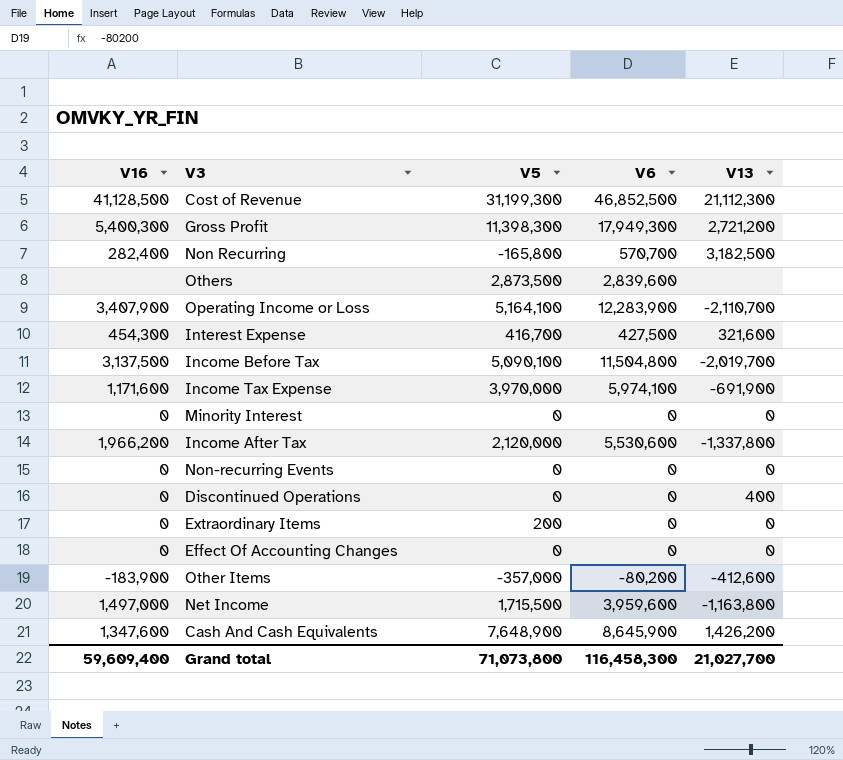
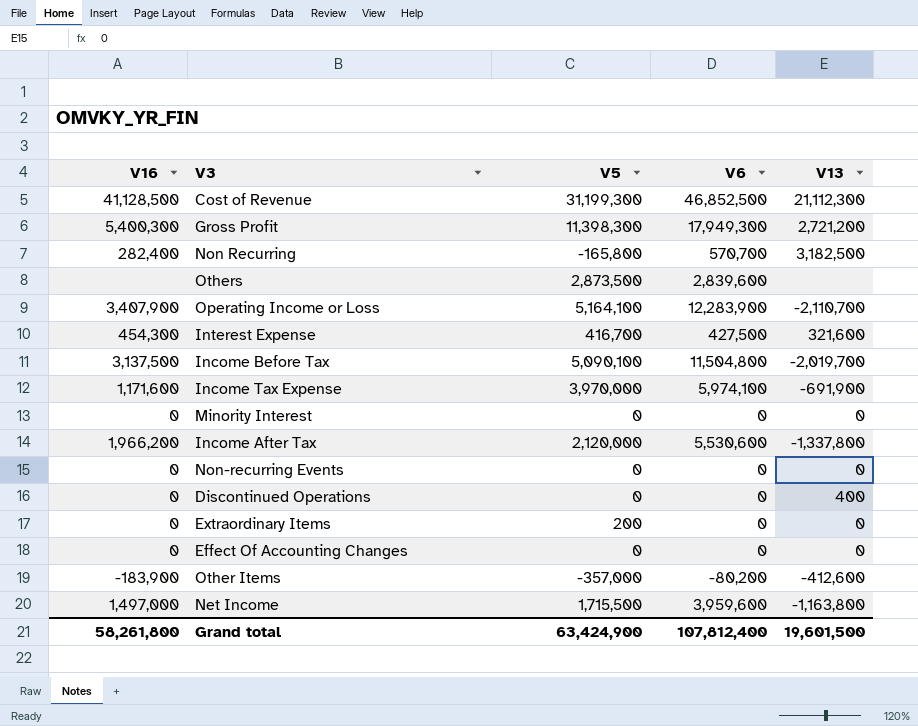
row Cash And Cash Equivalents: 1,347,600 | 7,648,900 | 8,645,900 | 1,426,200 -> none
Grand total | V16: 59,609,400 -> 58,261,800
Grand total | V5: 71,073,800 -> 63,424,900
Grand total | V6: 116,458,300 -> 107,812,400
Grand total | V13: 21,027,700 -> 19,601,500

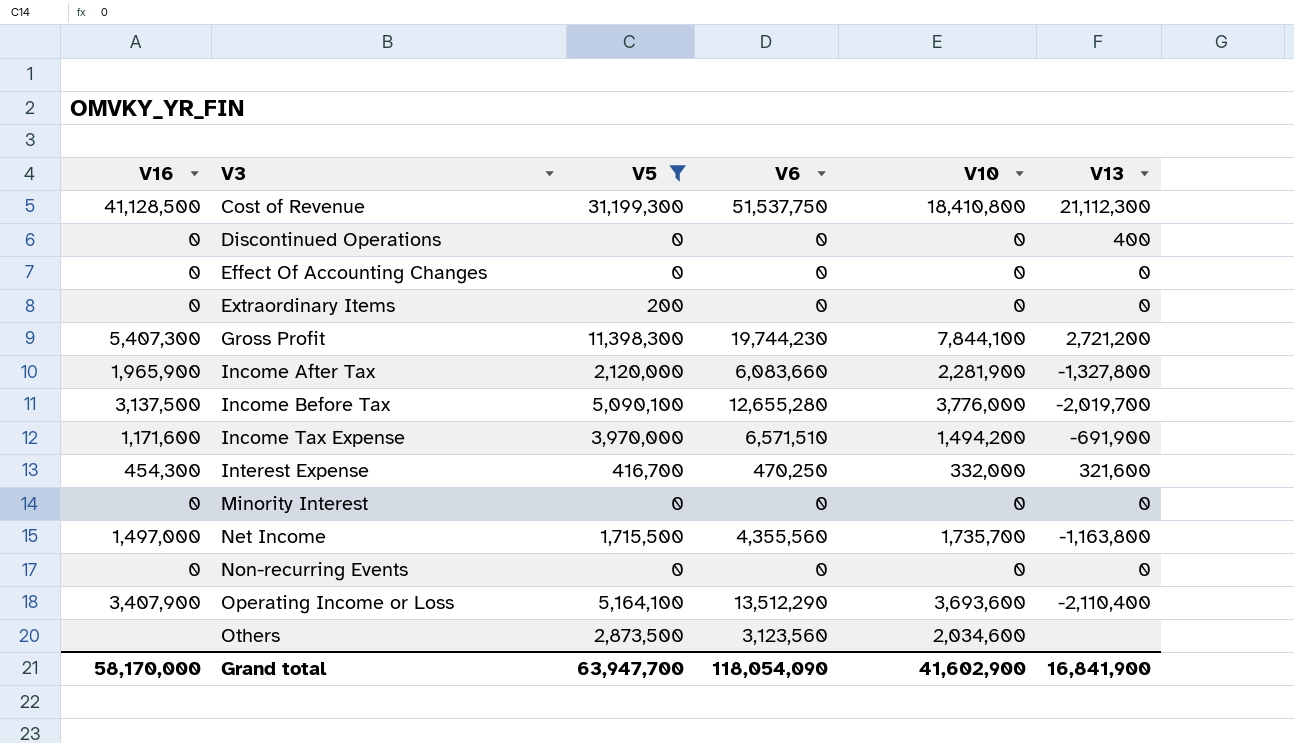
filter: none -> V5 >= 0
row order: none -> V3 ascending
column V10 | position: none -> 5
Cost of Revenue | V6: 46,852,500 -> 51,537,750
Gross Profit | V16: 5,400,300 -> 5,407,300
Gross Profit | V6: 17,949,300 -> 19,744,230
Income After Tax | V16: 1,966,200 -> 1,965,900
Income After Tax | V6: 5,530,600 -> 6,083,660
Income After Tax | V13: -1,337,800 -> -1,327,800
Income Before Tax | V6: 11,504,800 -> 12,655,280
Income Tax Expense | V6: 5,974,100 -> 6,571,510
Interest Expense | V6: 427,500 -> 470,250
Net Income | V6: 3,959,600 -> 4,355,560
Operating Income or Loss | V6: 12,283,900 -> 13,512,290
Operating Income or Loss | V13: -2,110,700 -> -2,110,400
Others | V6: 2,839,600 -> 3,123,560
Grand total | V16: 58,261,800 -> 58,170,000
Grand total | V5: 63,424,900 -> 63,947,700
Grand total | V6: 107,812,400 -> 118,054,090
Grand total | V13: 19,601,500 -> 16,841,900

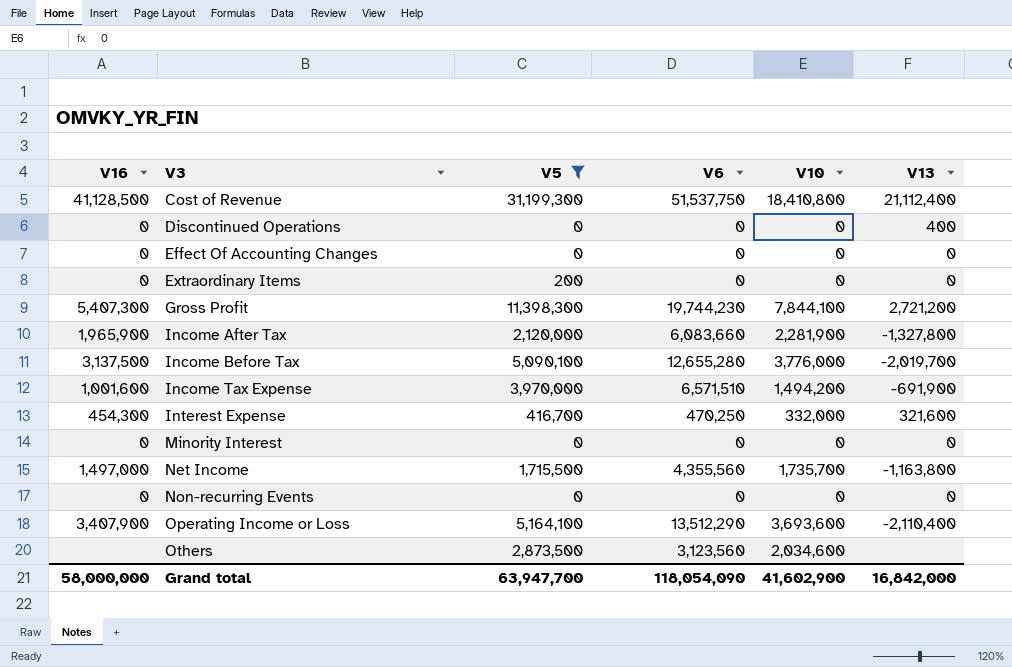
Cost of Revenue | V13: 21,112,300 -> 21,112,400
Income Tax Expense | V16: 1,171,600 -> 1,001,600
Grand total | V16: 58,170,000 -> 58,000,000
Grand total | V13: 16,841,900 -> 16,842,000

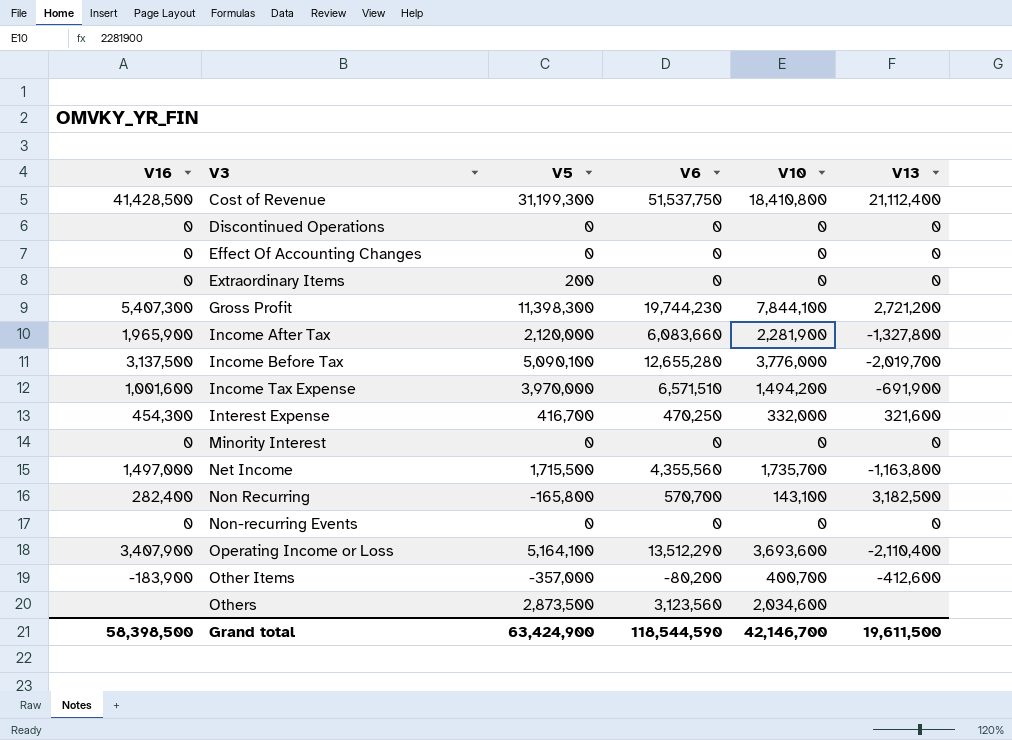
filter: V5 >= 0 -> none
Cost of Revenue | V16: 41,128,500 -> 41,428,500
Discontinued Operations | V13: 400 -> 0
Grand total | V16: 58,000,000 -> 58,398,500
Grand total | V5: 63,947,700 -> 63,424,900
Grand total | V6: 118,054,090 -> 118,544,590
Grand total | V10: 41,602,900 -> 42,146,700
Grand total | V13: 16,842,000 -> 19,611,500

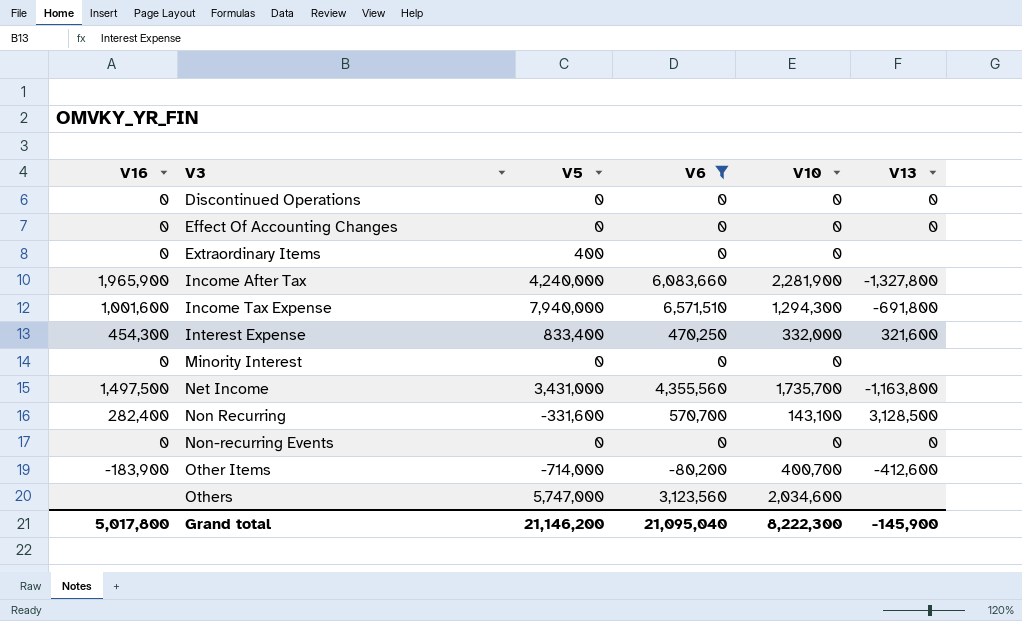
filter: none -> V6 <= 6,571,510
Extraordinary Items | V5: 200 -> 400
Extraordinary Items | V13: 0 -> none
Income After Tax | V5: 2,120,000 -> 4,240,000
Income Tax Expense | V5: 3,970,000 -> 7,940,000
Income Tax Expense | V10: 1,494,200 -> 1,294,300
Income Tax Expense | V13: -691,900 -> -691,800
Interest Expense | V5: 416,700 -> 833,400
Minority Interest | V13: 0 -> none
Net Income | V16: 1,497,000 -> 1,497,500
Net Income | V5: 1,715,500 -> 3,431,000
Non Recurring | V5: -165,800 -> -331,600
Non Recurring | V13: 3,182,500 -> 3,128,500
Other Items | V5: -357,000 -> -714,000
Others | V5: 2,873,500 -> 5,747,000
Grand total | V16: 58,398,500 -> 5,017,800
Grand total | V5: 63,424,900 -> 21,146,200
Grand total | V6: 118,544,590 -> 21,095,040
Grand total | V10: 42,146,700 -> 8,222,300
Grand total | V13: 19,611,500 -> -145,900

